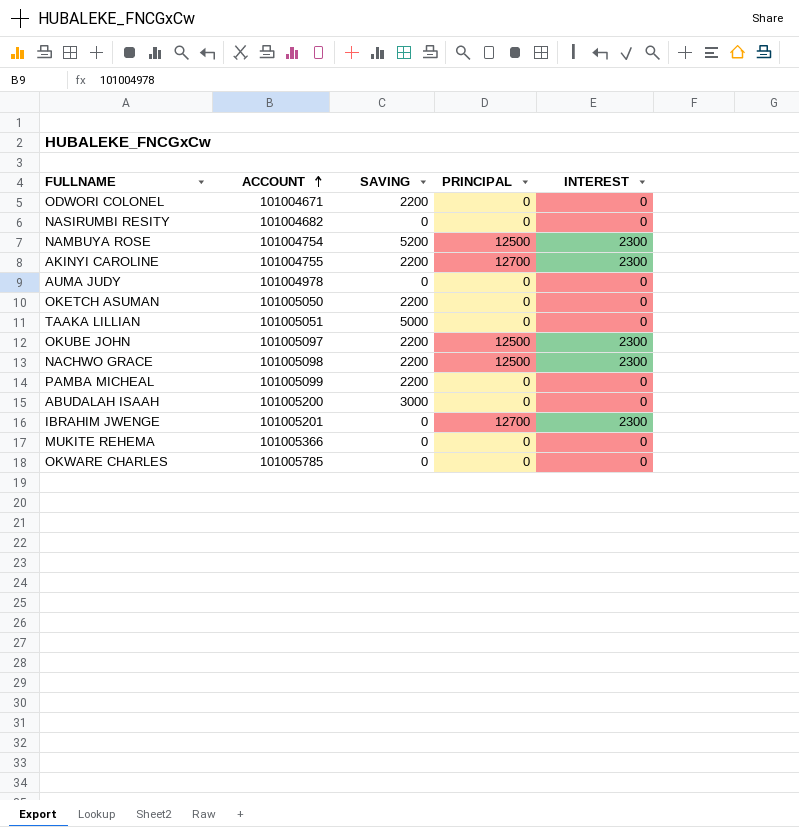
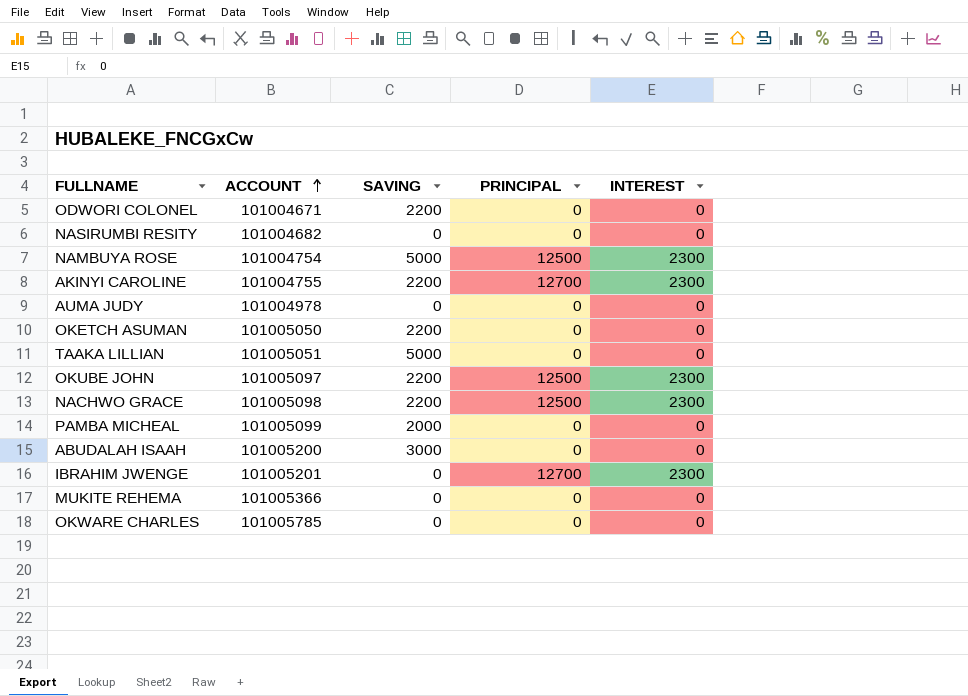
NAMBUYA ROSE | SAVING: 5200 -> 5000
PAMBA MICHEAL | SAVING: 2200 -> 2000

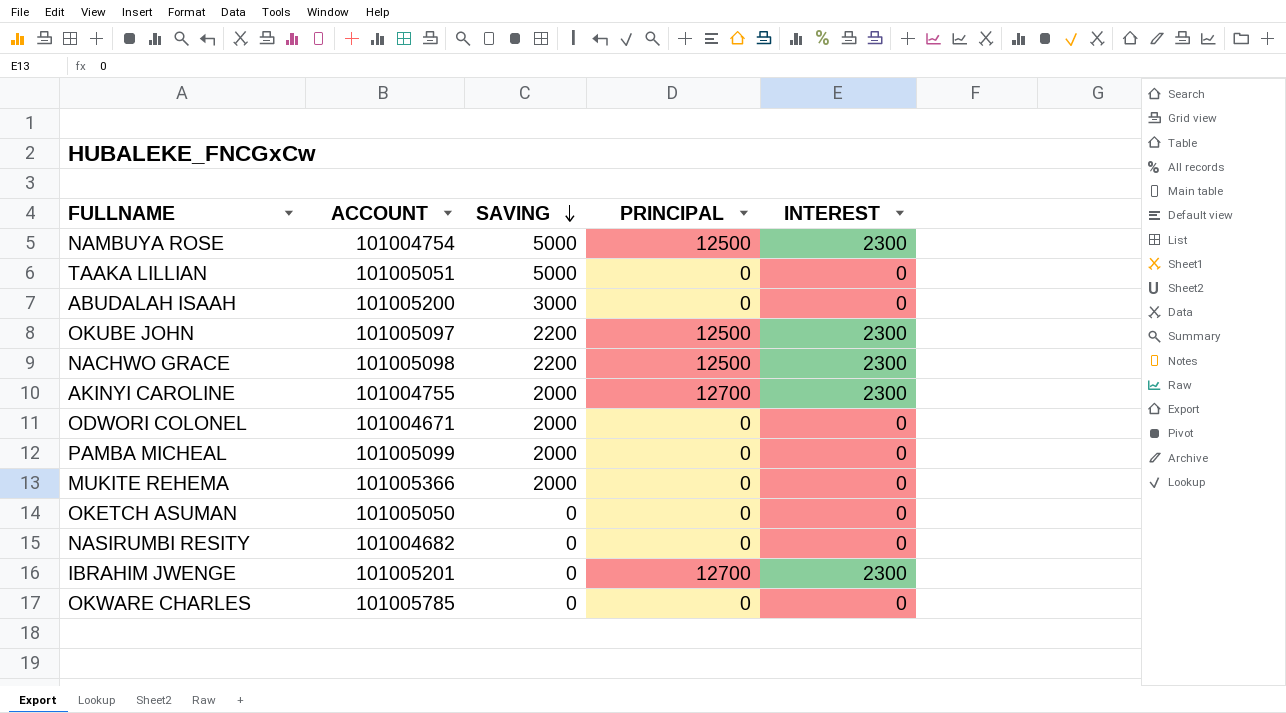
row order: ACCOUNT ascending -> SAVING descending
row AUMA JUDY: 101004978 | 0 | 0 | 0 -> none
AKINYI CAROLINE | SAVING: 2200 -> 2000
ODWORI COLONEL | SAVING: 2200 -> 2000
MUKITE REHEMA | SAVING: 0 -> 2000
OKETCH ASUMAN | SAVING: 2200 -> 0

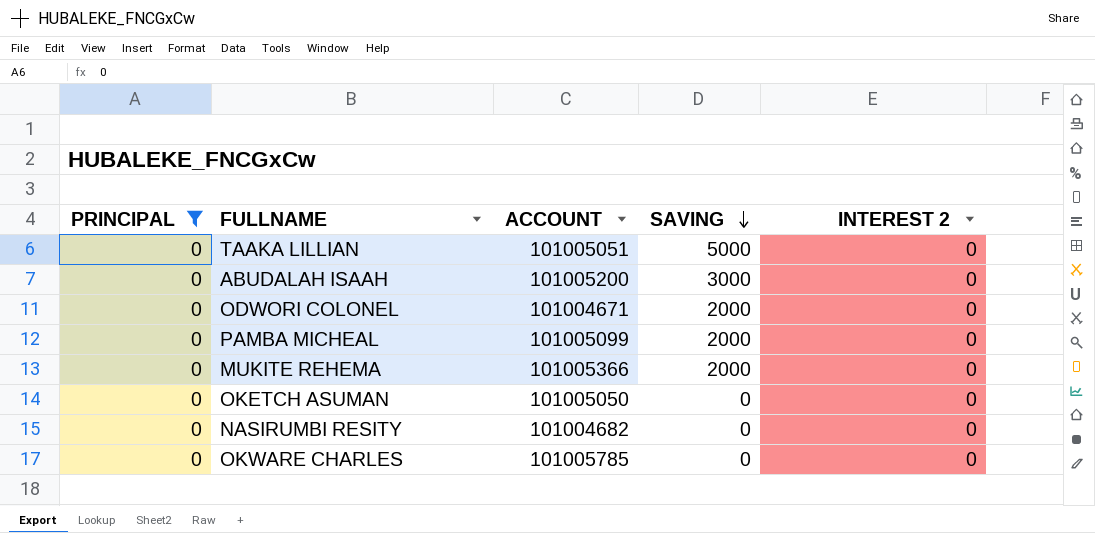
filter: none -> PRINCIPAL = 0
column PRINCIPAL | position: 4 -> 1
column name: INTEREST -> INTEREST 2

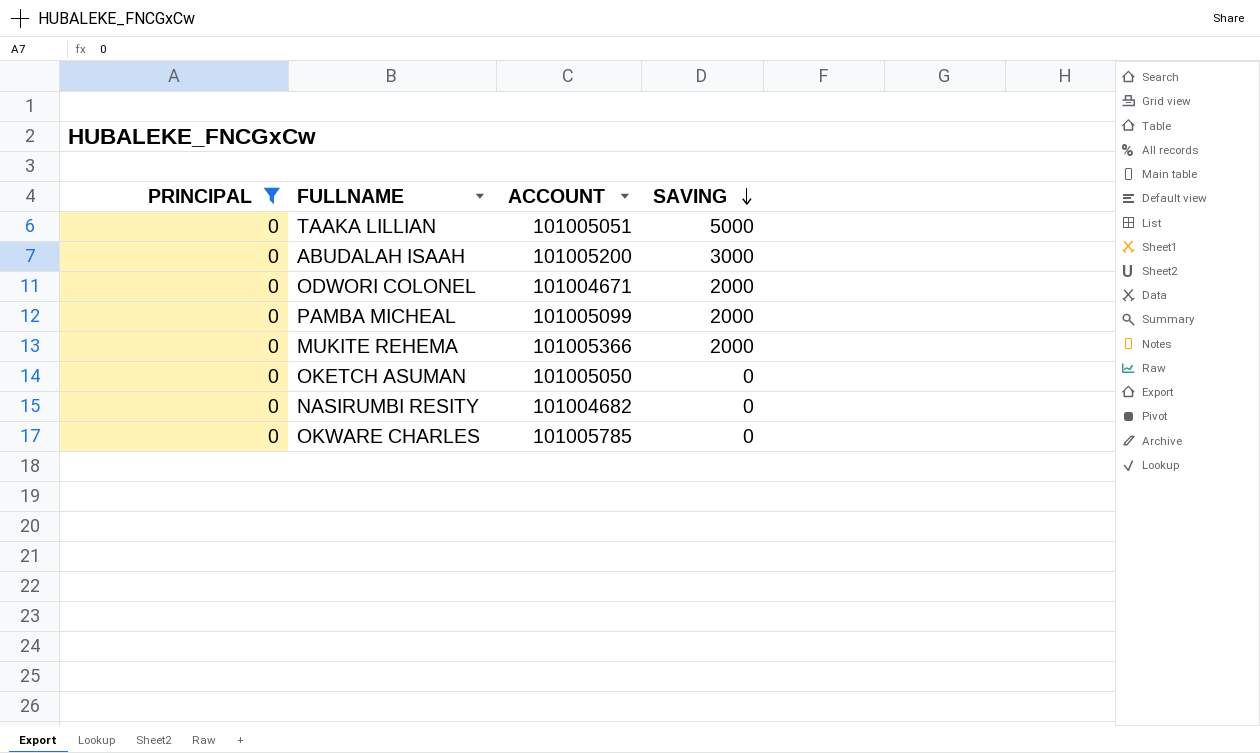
column INTEREST 2 | position: 5 -> none

